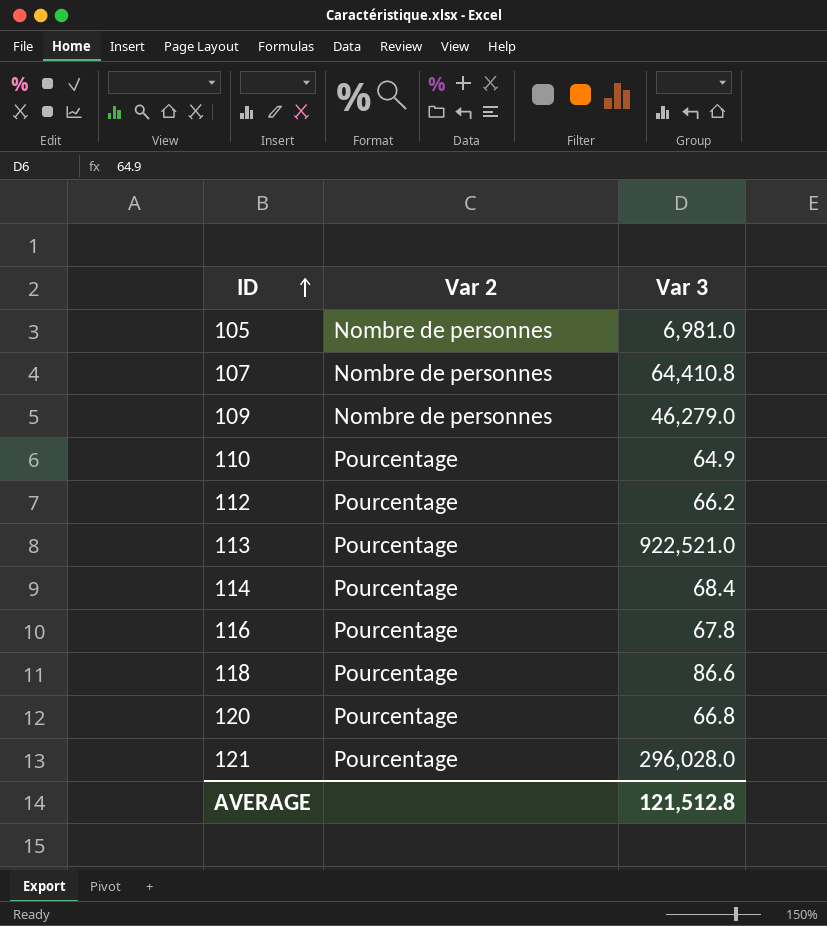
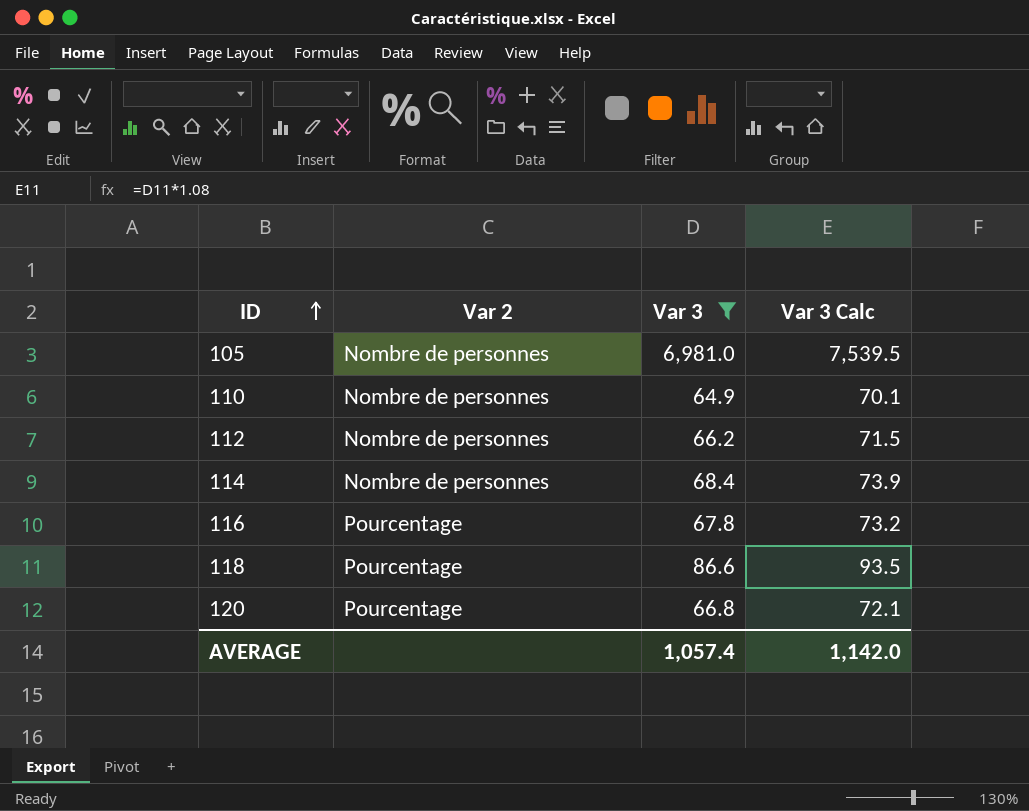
filter: none -> Var 3 <= 6,981.0
column Var 3 Calc | formula: none -> [Var 3] * 1.08
110 | Var 2: Pourcentage -> Nombre de personnes
112 | Var 2: Pourcentage -> Nombre de personnes
114 | Var 2: Pourcentage -> Nombre de personnes
AVERAGE | Var 3: 121,512.8 -> 1,057.4

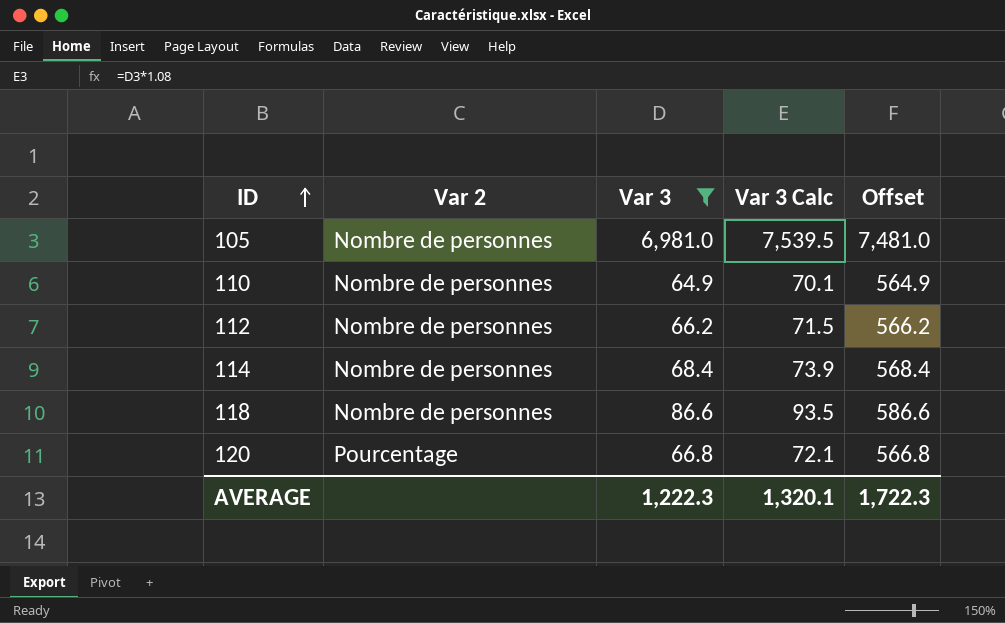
column Offset | formula: none -> [Var 3] + 500
row 116: Pourcentage | 67.8 | 73.2 -> none
118 | Var 2: Pourcentage -> Nombre de personnes
AVERAGE | Var 3: 1,057.4 -> 1,222.3
AVERAGE | Var 3 Calc: 1,142.0 -> 1,320.1

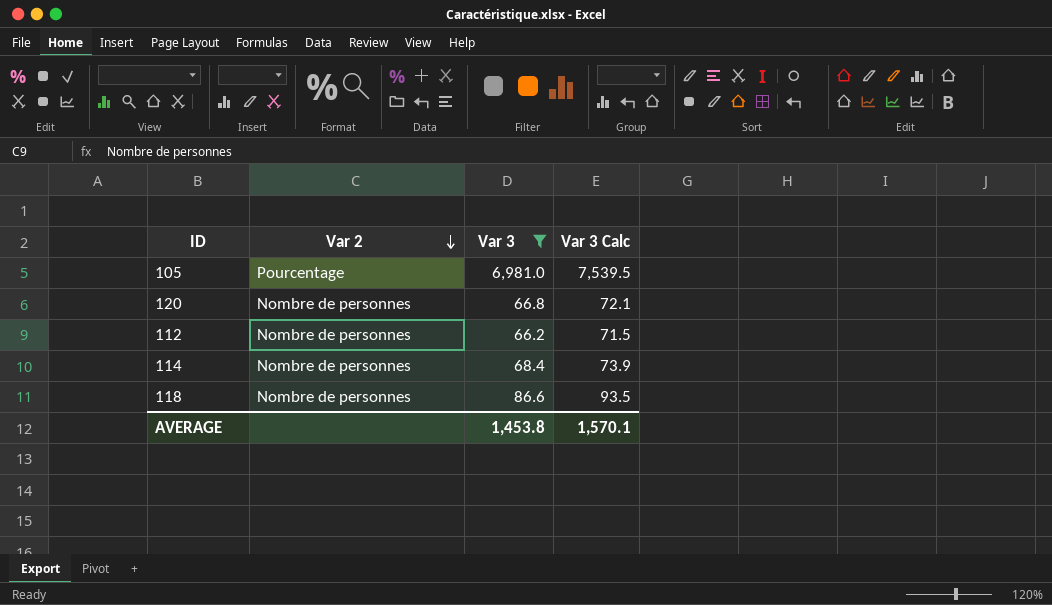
row order: ID ascending -> Var 2 descending
column Offset | formula: [Var 3] + 500 -> none
row 110: Nombre de personnes | 64.9 | 70.1 | 564.9 -> none
105 | Var 2: Nombre de personnes -> Pourcentage
120 | Var 2: Pourcentage -> Nombre de personnes
AVERAGE | Var 3: 1,222.3 -> 1,453.8
AVERAGE | Var 3 Calc: 1,320.1 -> 1,570.1

